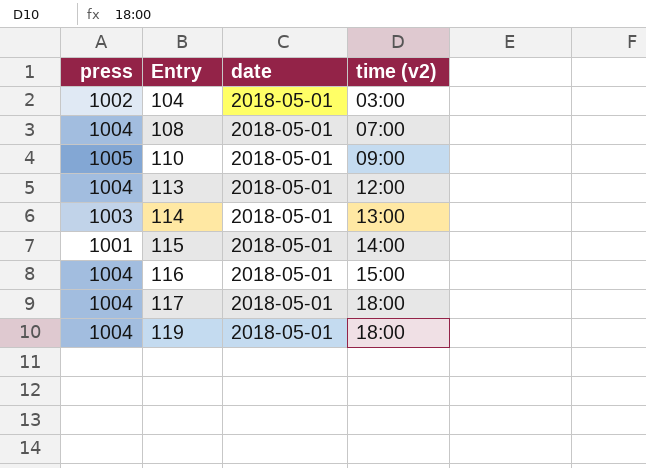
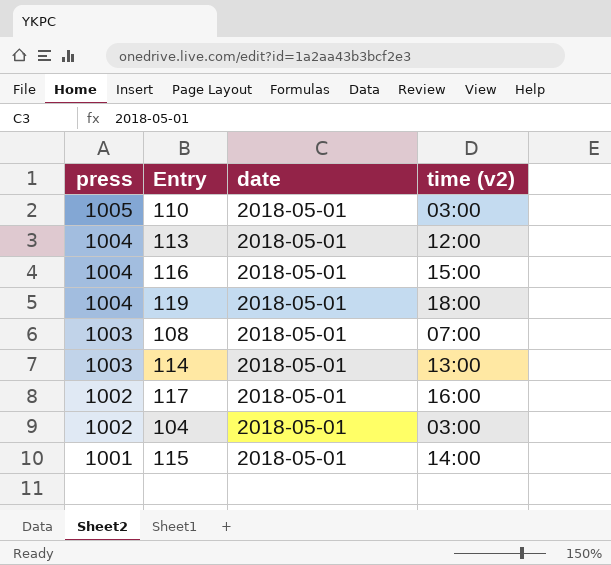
row order: Entry ascending -> press descending
110 | time (v2): 09:00 -> 03:00
108 | press: 1004 -> 1003
117 | press: 1004 -> 1002
117 | time (v2): 18:00 -> 16:00

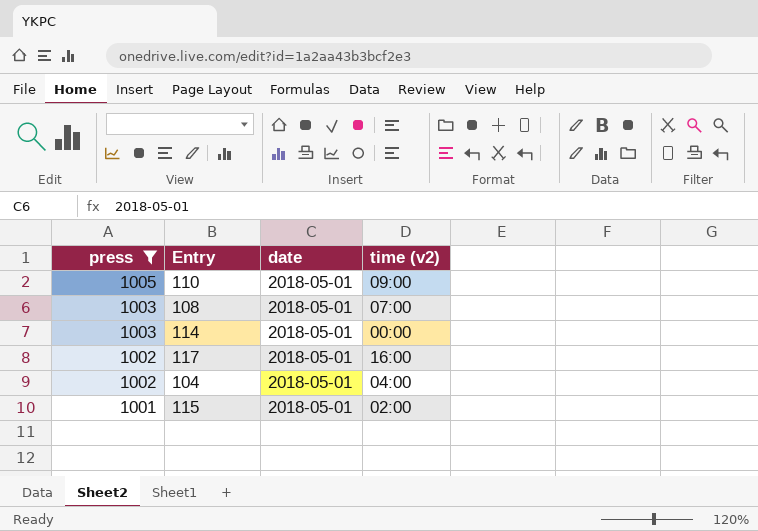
filter: none -> press != 1004
110 | time (v2): 03:00 -> 09:00
114 | time (v2): 13:00 -> 00:00
104 | time (v2): 03:00 -> 04:00
115 | time (v2): 14:00 -> 02:00

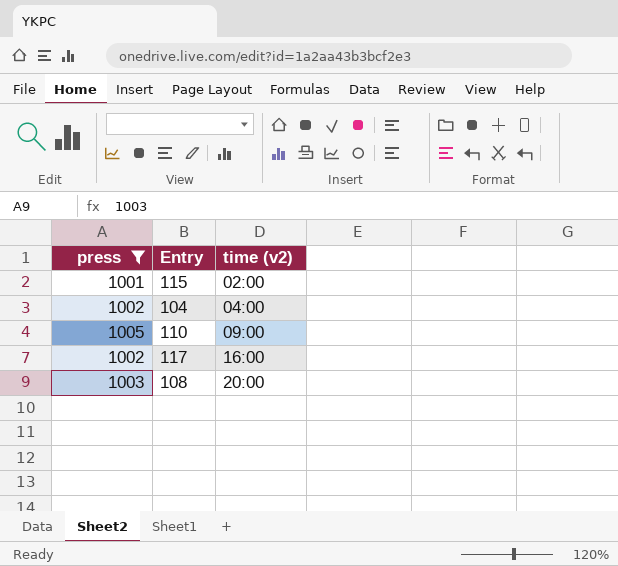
row order: press descending -> time (v2) ascending
column date | position: 3 -> none
row 114: 1003 | 2018-05-01 | 00:00 -> none
108 | time (v2): 07:00 -> 20:00

